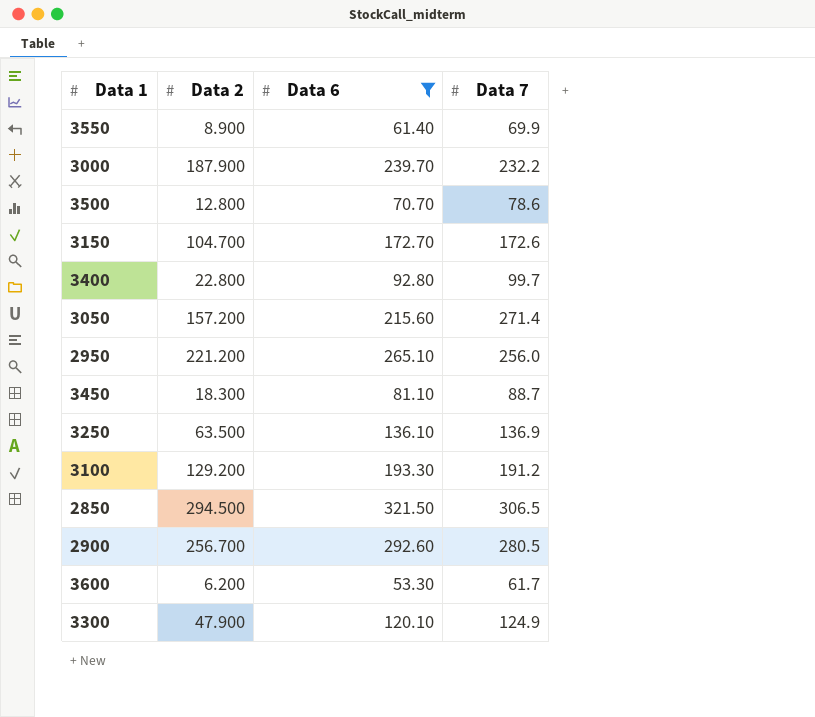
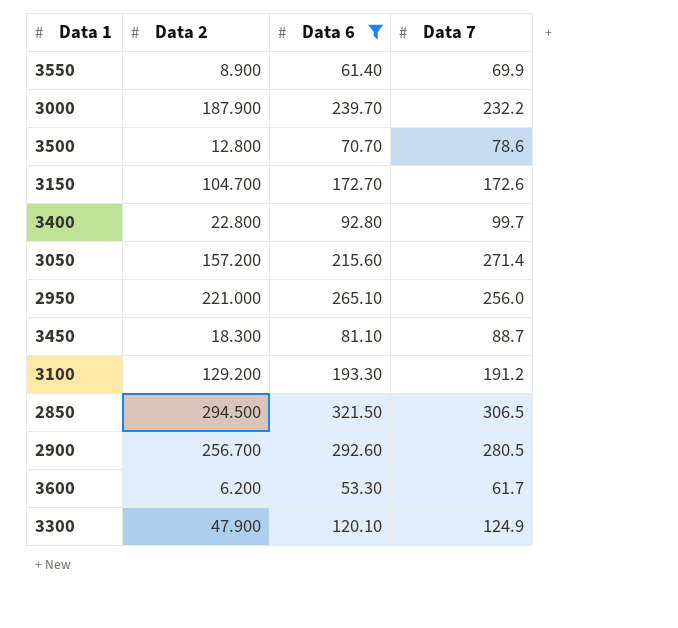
row 3250: 63.500 | 136.10 | 136.9 -> none
2950 | Data 2: 221.200 -> 221.000

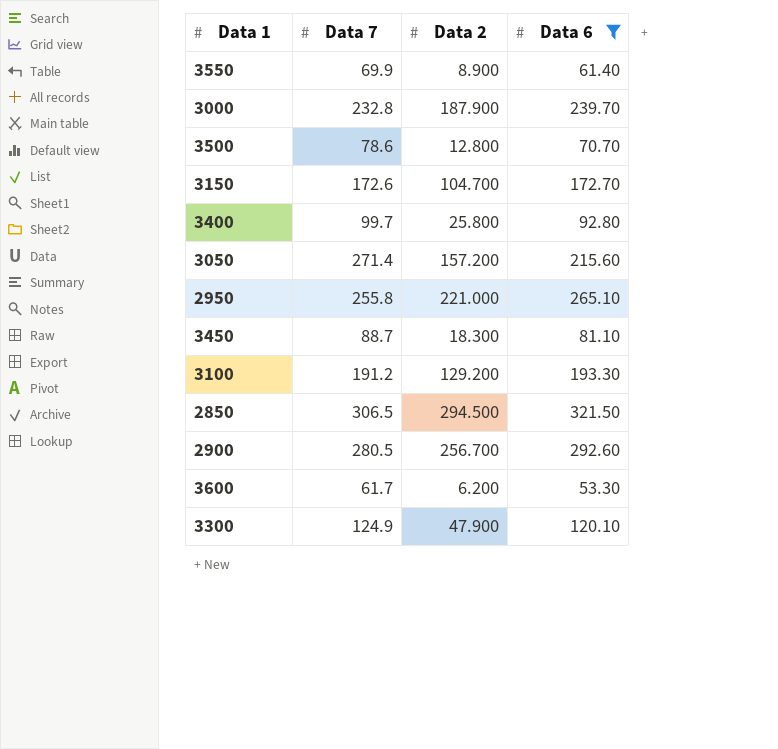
column Data 7 | position: 4 -> 2
3000 | Data 7: 232.2 -> 232.8
3400 | Data 2: 22.800 -> 25.800
2950 | Data 7: 256.0 -> 255.8

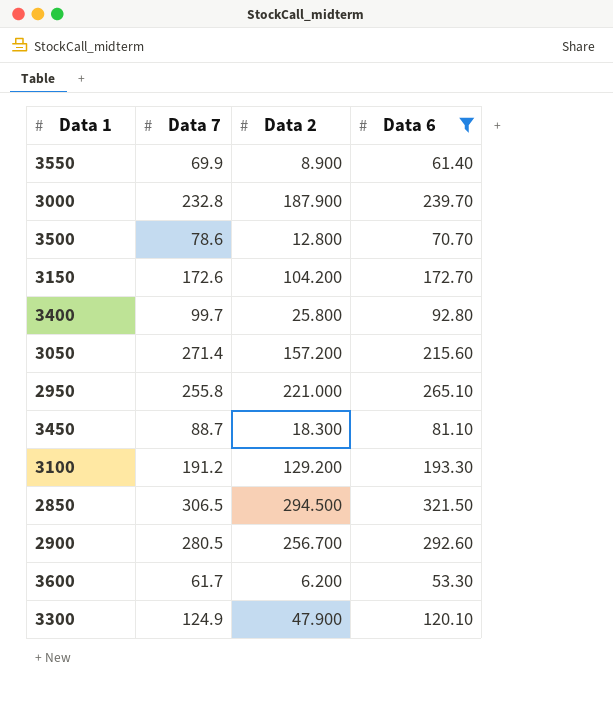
3150 | Data 2: 104.700 -> 104.200

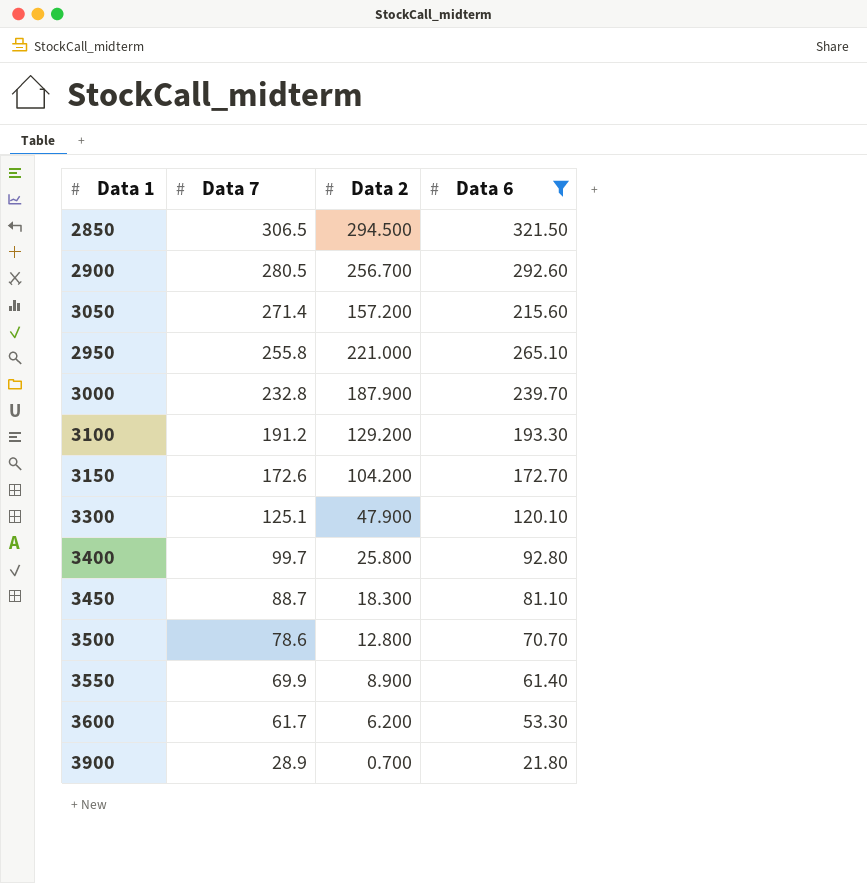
row order: none -> Data 7 descending
3300 | Data 7: 124.9 -> 125.1
row 3900: none -> 28.9 | 0.700 | 21.80

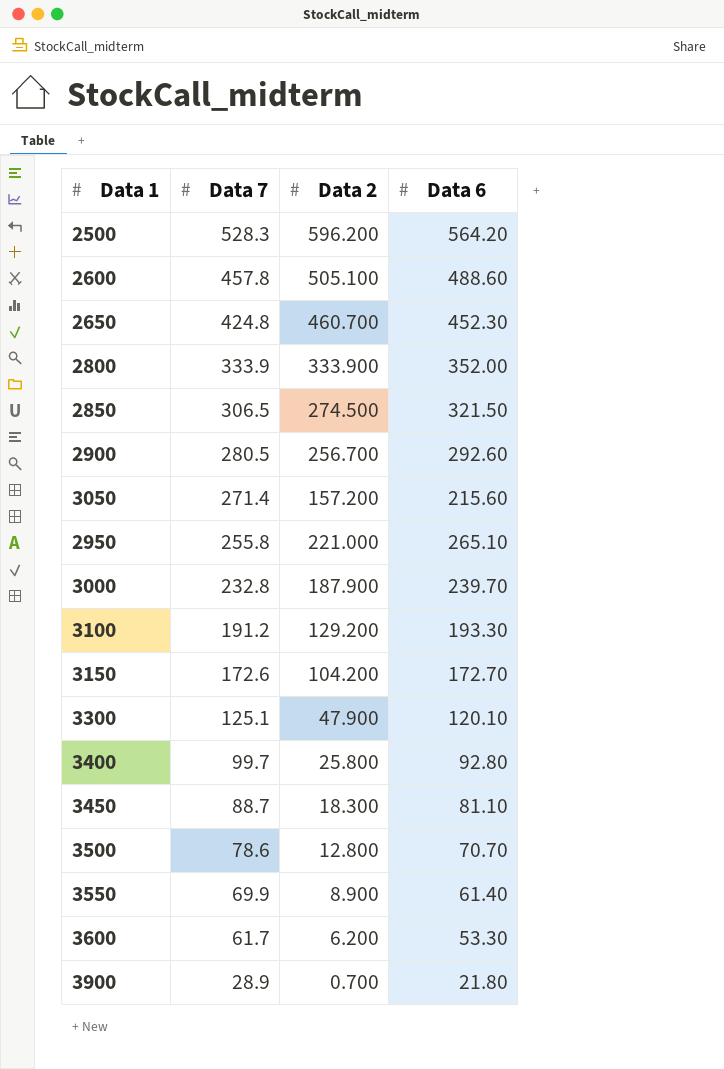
filter: Data 6 <= 321.50 -> none
2850 | Data 2: 294.500 -> 274.500

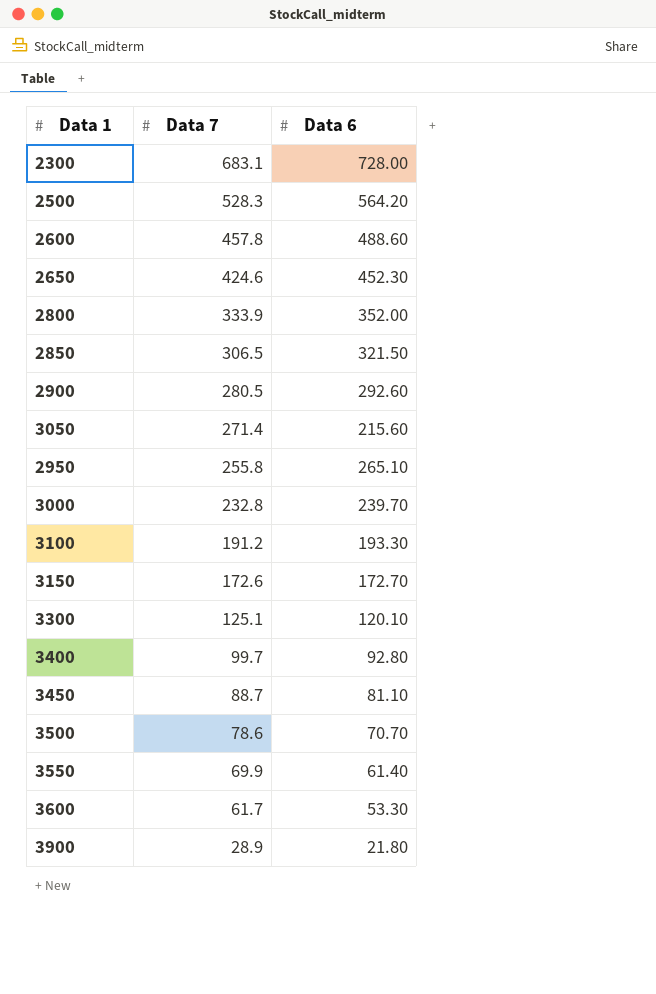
column Data 2 | position: 3 -> none
row 2300: none -> 683.1 | 728.00
2650 | Data 7: 424.8 -> 424.6

